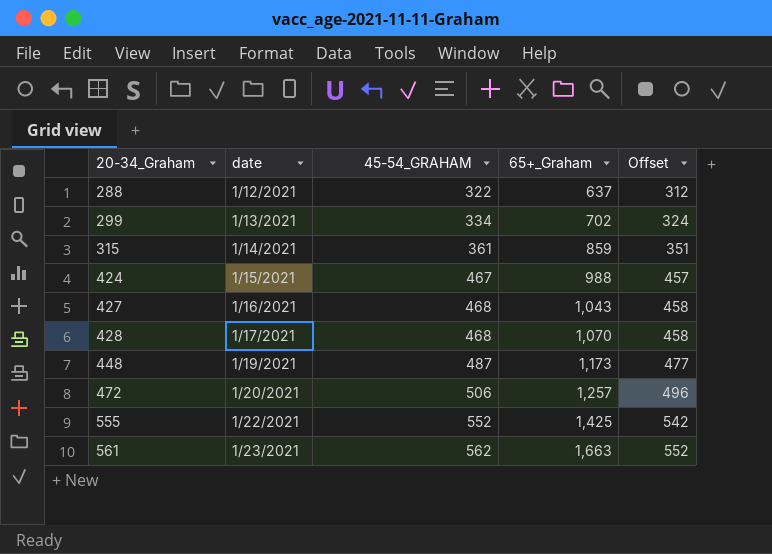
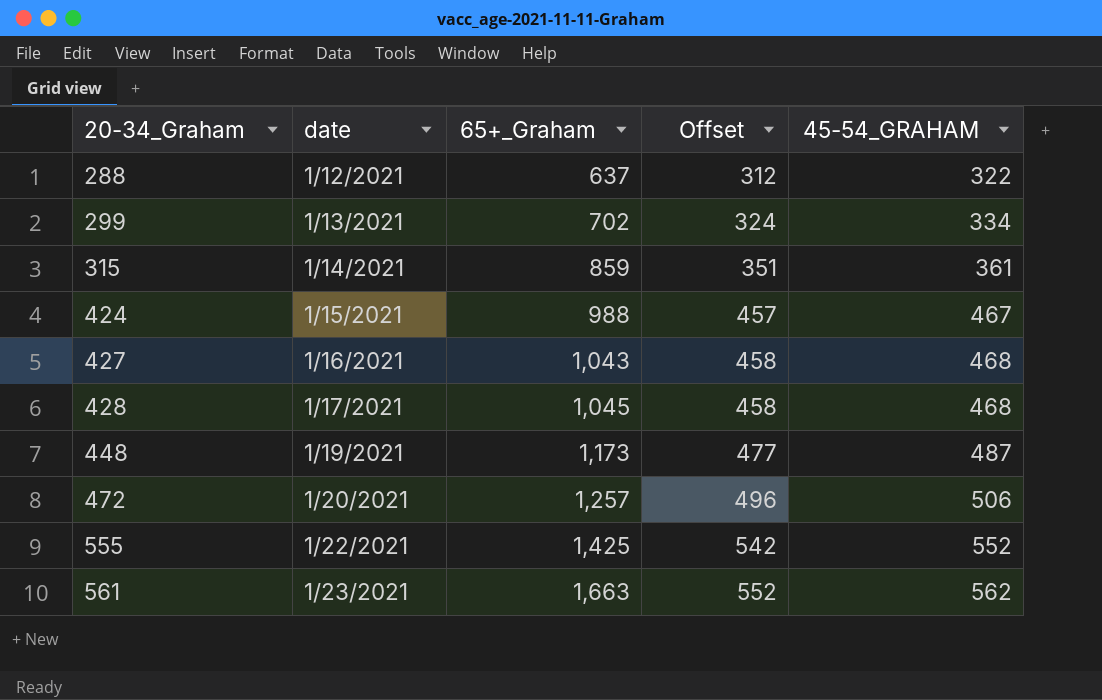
column 45-54_GRAHAM | position: 3 -> 5
428 | 65+_Graham: 1,070 -> 1,045

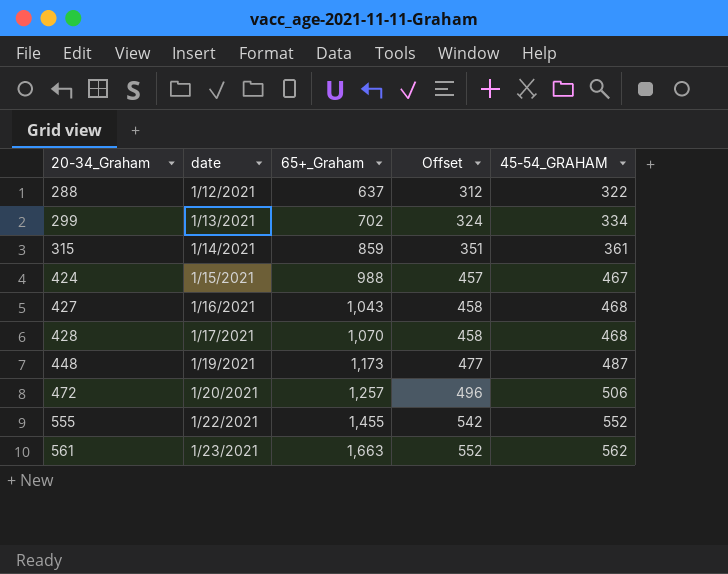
428 | 65+_Graham: 1,045 -> 1,070
555 | 65+_Graham: 1,425 -> 1,455

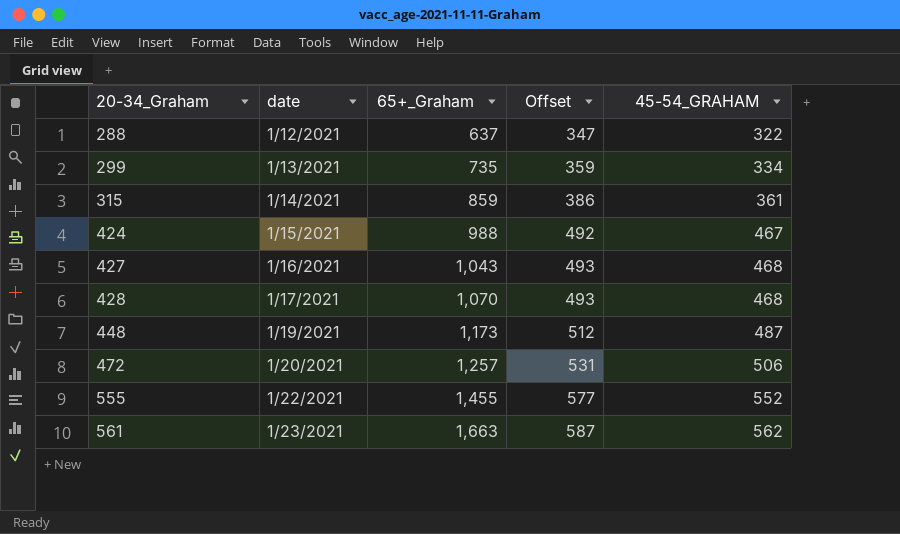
column Offset | formula: [45-54_GRAHAM] - 10 -> [45-54_GRAHAM] + 25
299 | 65+_Graham: 702 -> 735

